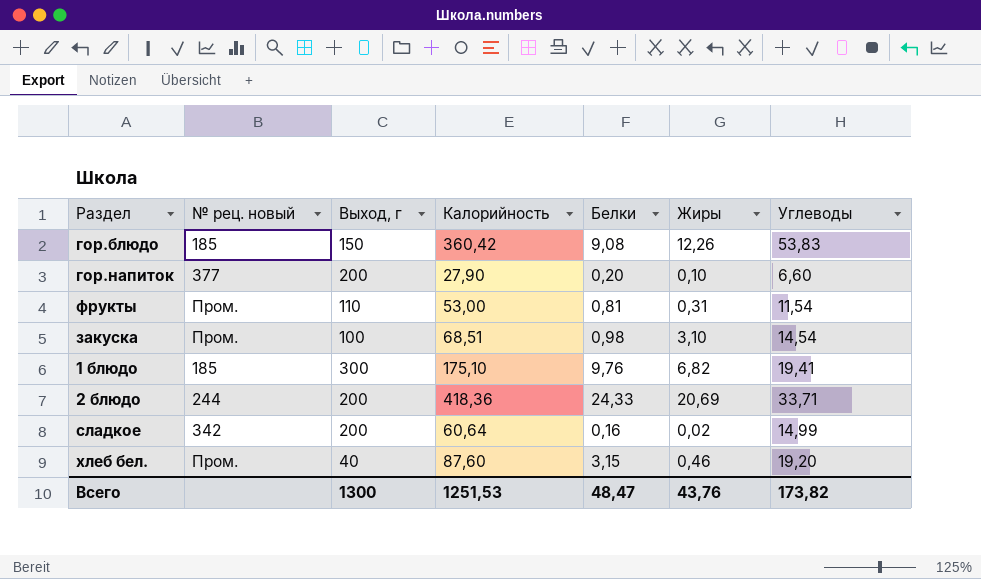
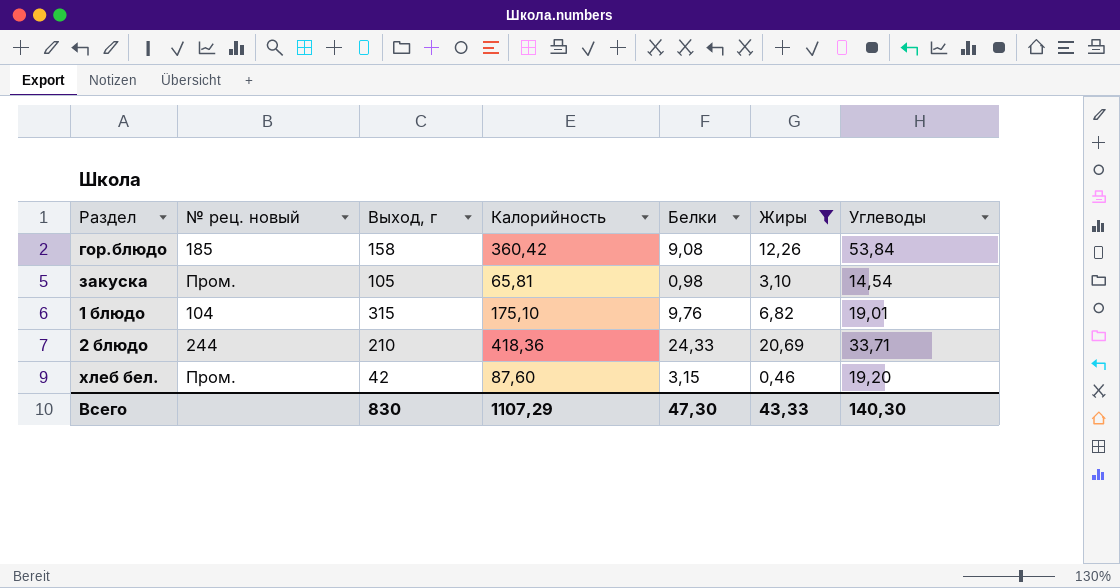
filter: none -> Жиры >= 0,46
гор.блюдо | Выход, г: 150 -> 158
гор.блюдо | Углеводы: 53,83 -> 53,84
закуска | Выход, г: 100 -> 105
закуска | Калорийность: 68,51 -> 65,81
1 блюдо | № рец. новый: 185 -> 104
1 блюдо | Выход, г: 300 -> 315
1 блюдо | Углеводы: 19,41 -> 19,01
2 блюдо | Выход, г: 200 -> 210
хлеб бел. | Выход, г: 40 -> 42
Всего | Выход, г: 1300 -> 830
Всего | Калорийность: 1251,53 -> 1107,29
Всего | Белки: 48,47 -> 47,30
Всего | Жиры: 43,76 -> 43,33
Всего | Углеводы: 173,82 -> 140,30

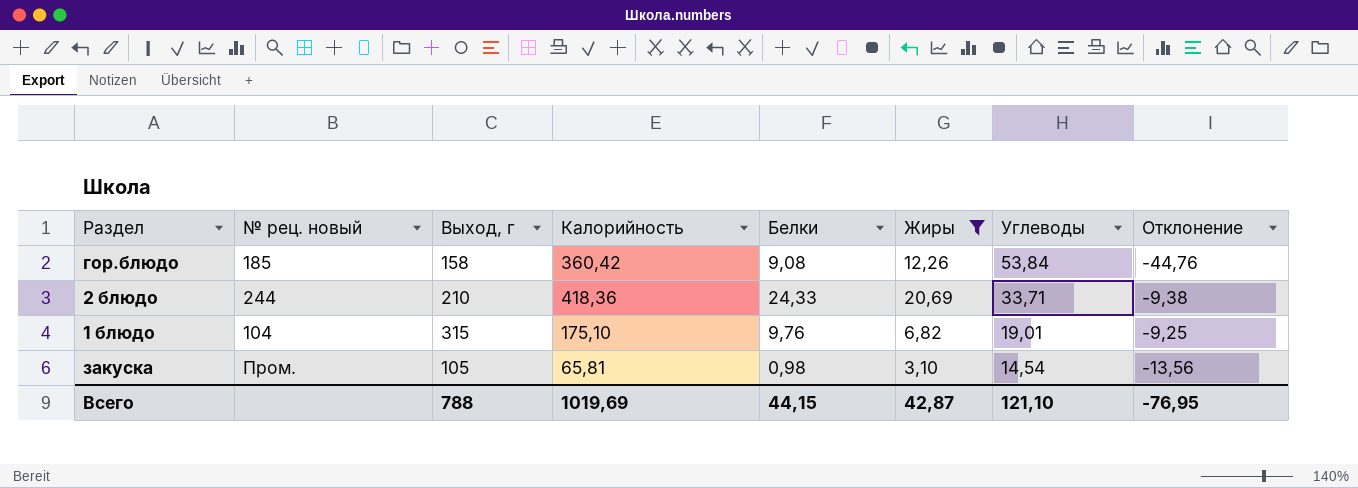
row order: none -> Углеводы descending
column Отклонение | formula: none -> [Белки] - [Углеводы]
row хлеб бел.: Пром. | 42 | 87,60 | 3,15 | 0,46 | 19,20 -> none
Всего | Выход, г: 830 -> 788
Всего | Калорийность: 1107,29 -> 1019,69
Всего | Белки: 47,30 -> 44,15
Всего | Жиры: 43,33 -> 42,87
Всего | Углеводы: 140,30 -> 121,10

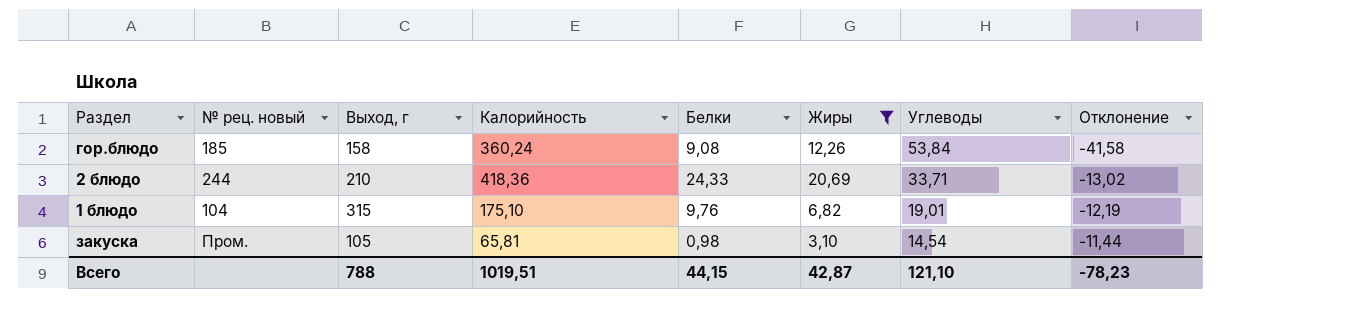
column Отклонение | formula: [Белки] - [Углеводы] -> [Жиры] - [Углеводы]
гор.блюдо | Калорийность: 360,42 -> 360,24
Всего | Калорийность: 1019,69 -> 1019,51
Всего | Отклонение: -76,95 -> -78,23

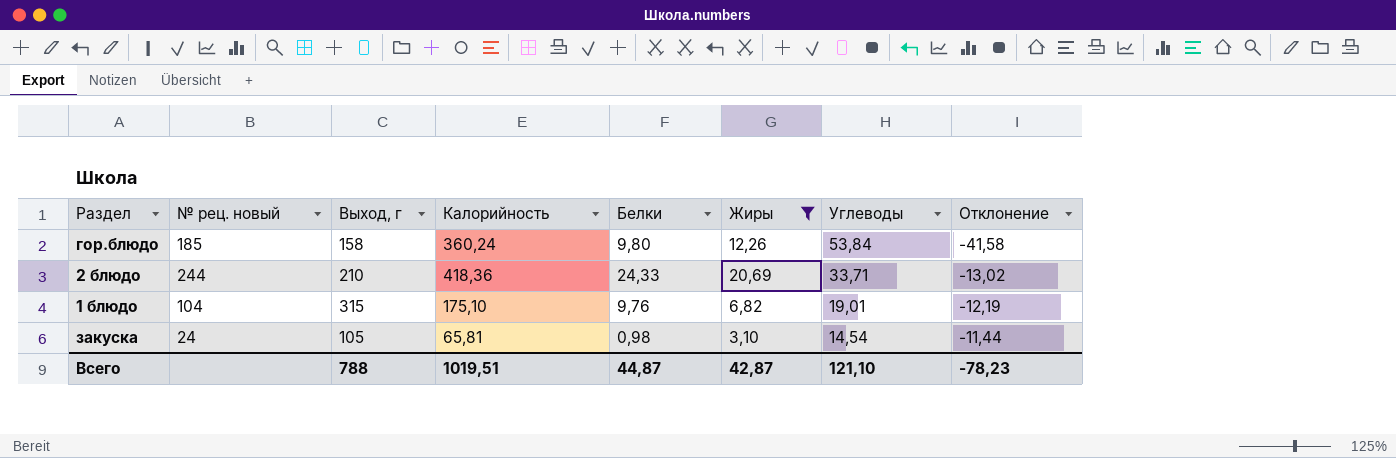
гор.блюдо | Белки: 9,08 -> 9,80
закуска | № рец. новый: Пром. -> 24
Всего | Белки: 44,15 -> 44,87

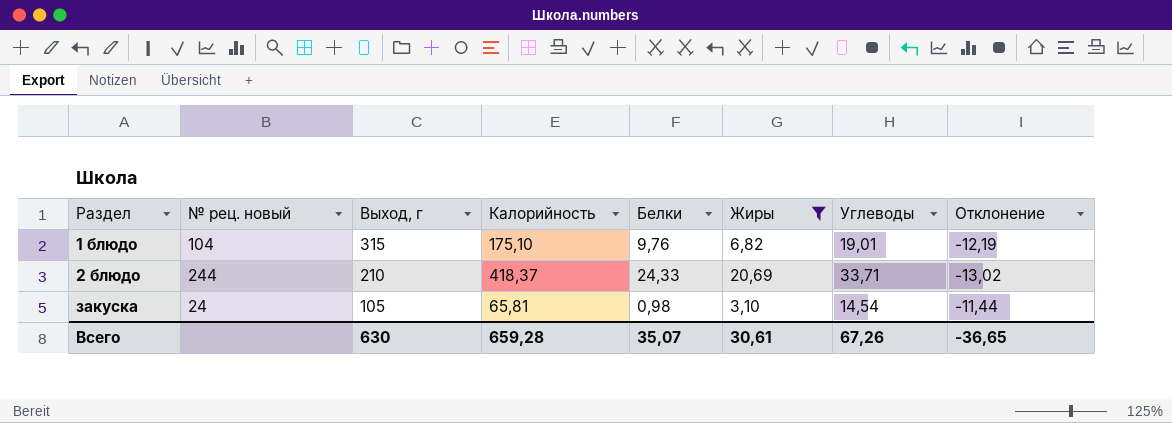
row order: Углеводы descending -> Раздел ascending
row гор.блюдо: 185 | 158 | 360,24 | 9,80 | 12,26 | 53,84 | -41,58 -> none
2 блюдо | Калорийность: 418,36 -> 418,37
Всего | Выход, г: 788 -> 630
Всего | Калорийность: 1019,51 -> 659,28
Всего | Белки: 44,87 -> 35,07
Всего | Жиры: 42,87 -> 30,61
Всего | Углеводы: 121,10 -> 67,26
Всего | Отклонение: -78,23 -> -36,65

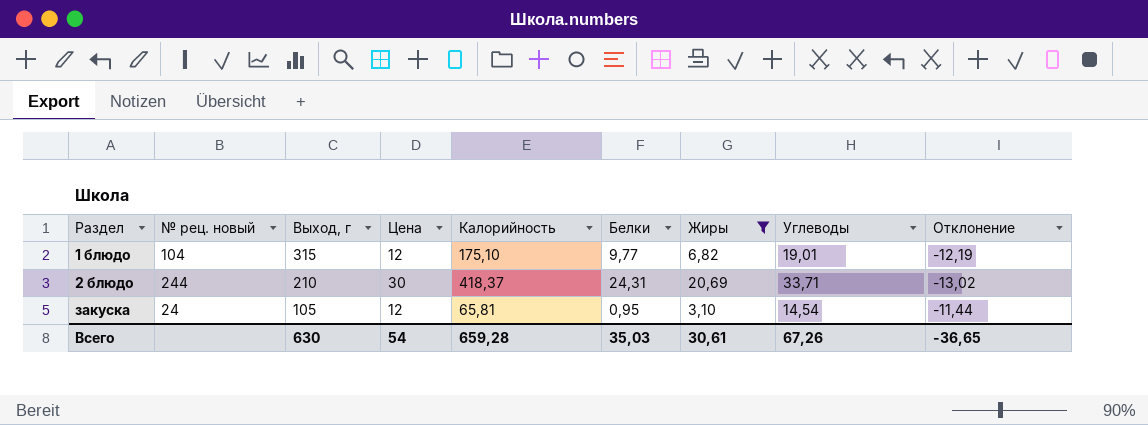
column Цена | position: none -> 4
1 блюдо | Белки: 9,76 -> 9,77
2 блюдо | Белки: 24,33 -> 24,31
закуска | Белки: 0,98 -> 0,95
Всего | Белки: 35,07 -> 35,03

